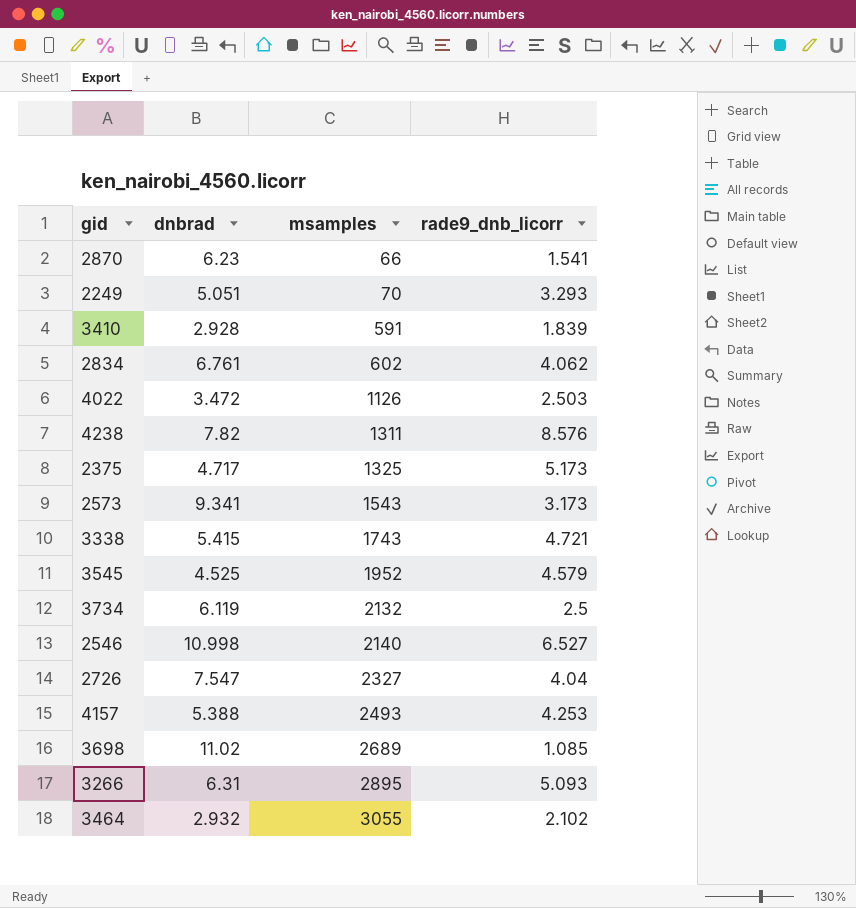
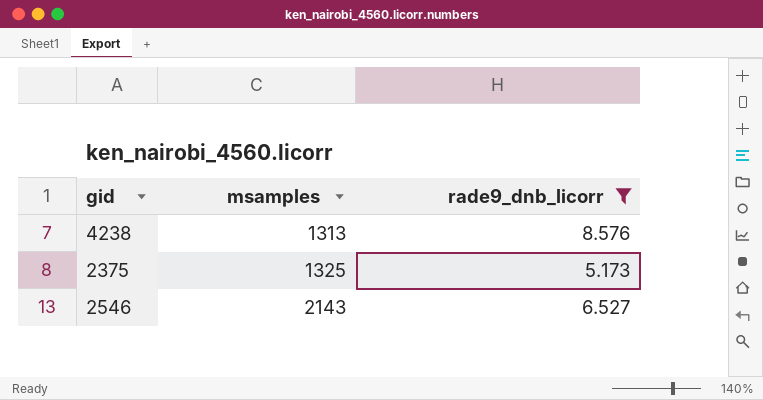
filter: none -> rade9_dnb_licorr >= 5.173
column dnbrad | position: 2 -> none
4238 | msamples: 1311 -> 1313
2546 | msamples: 2140 -> 2143

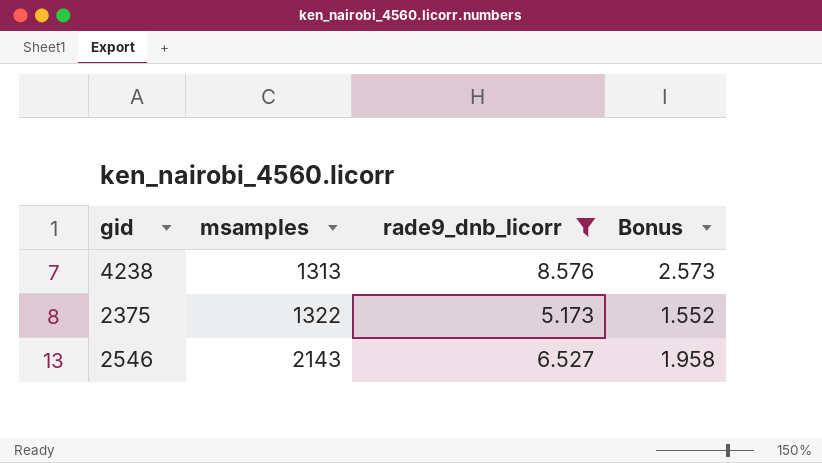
column Bonus | formula: none -> [rade9_dnb_licorr] * 0.3
2375 | msamples: 1325 -> 1322

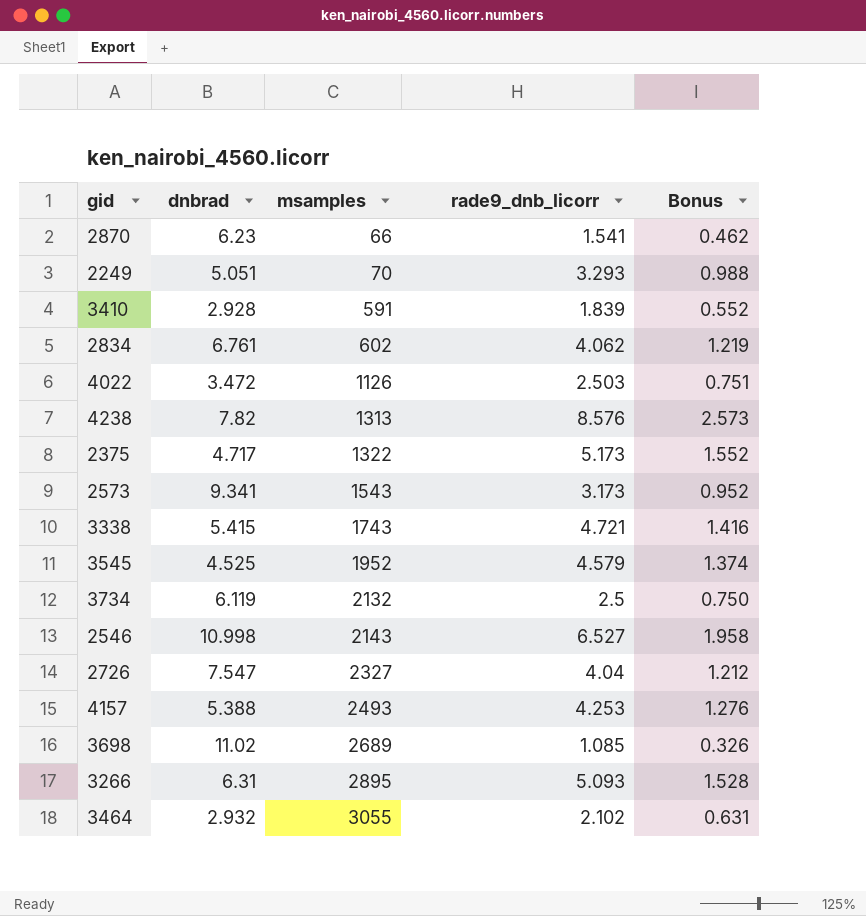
filter: rade9_dnb_licorr >= 5.173 -> none
column dnbrad | position: none -> 2

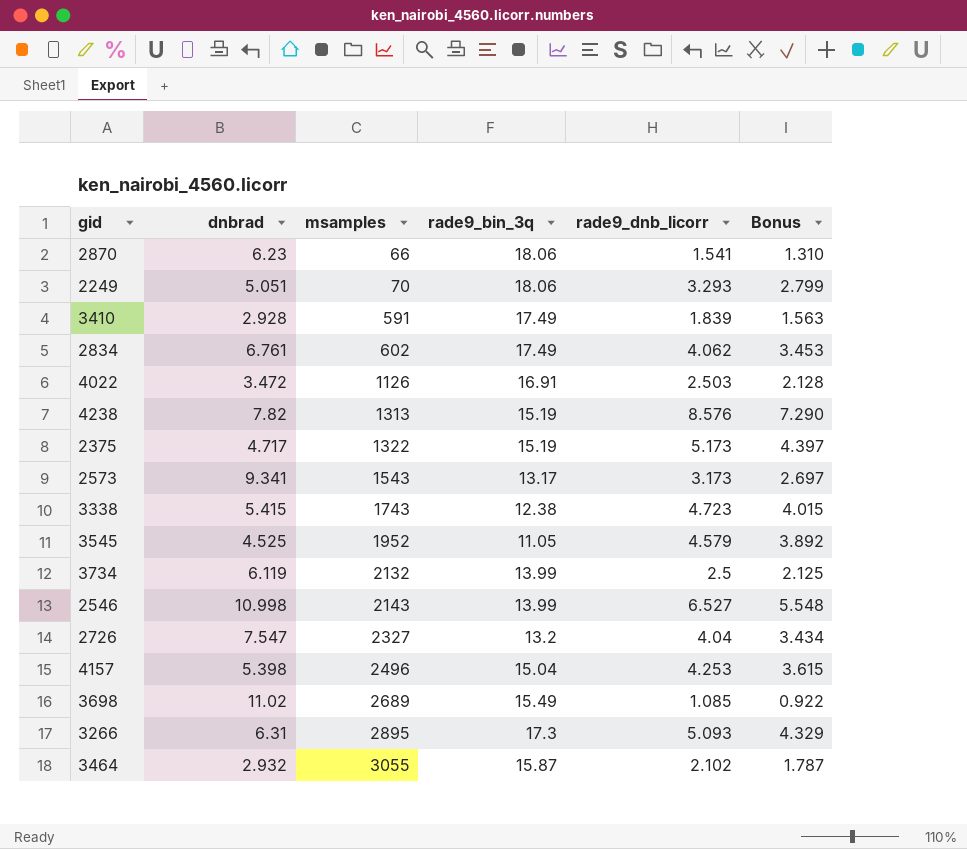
column rade9_bin_3q | position: none -> 4
column Bonus | formula: [rade9_dnb_licorr] * 0.3 -> [rade9_dnb_licorr] * 0.85
3338 | rade9_dnb_licorr: 4.721 -> 4.723
4157 | dnbrad: 5.388 -> 5.398
4157 | msamples: 2493 -> 2496

